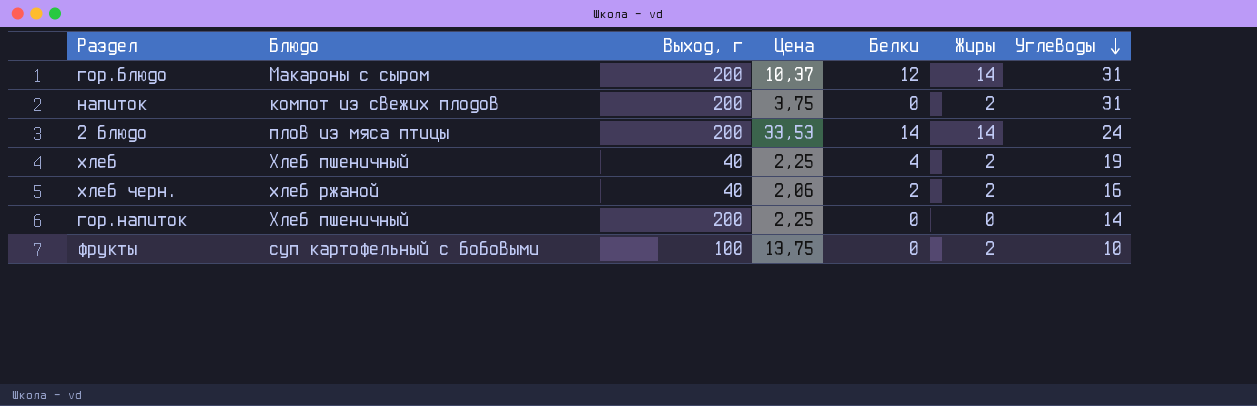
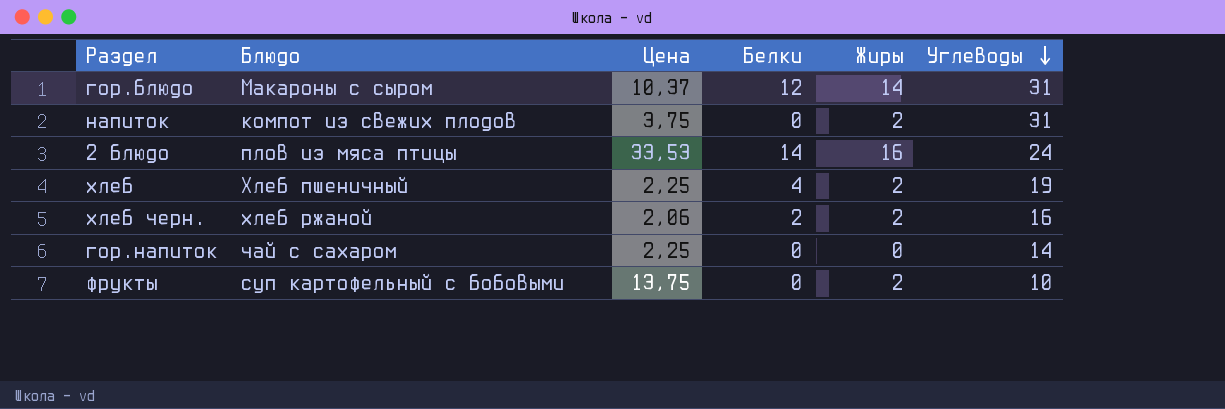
column Выход, г | position: 3 -> none
2 блюдо | Жиры: 14 -> 16
гор.напиток | Блюдо: Хлеб пшеничный -> чай с сахаром

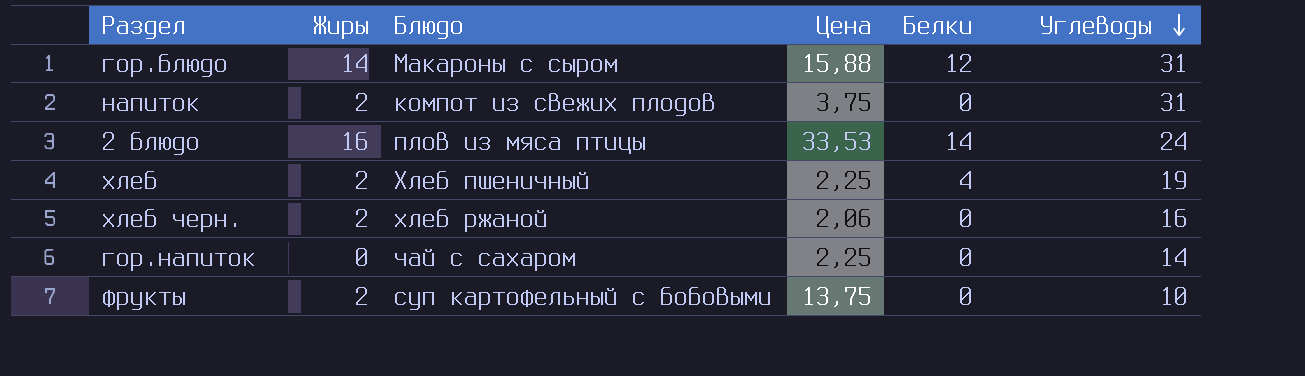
column Жиры | position: 5 -> 2
гор.блюдо | Цена: 10,37 -> 15,88
хлеб черн. | Белки: 2 -> 0

